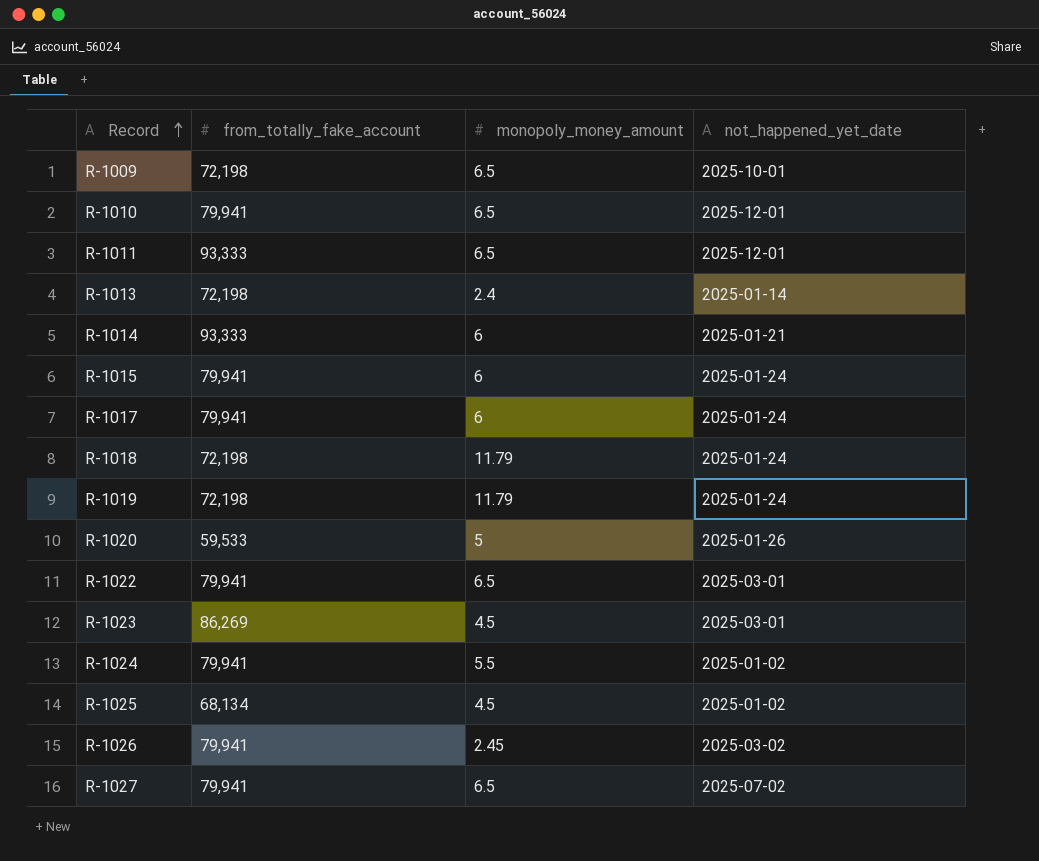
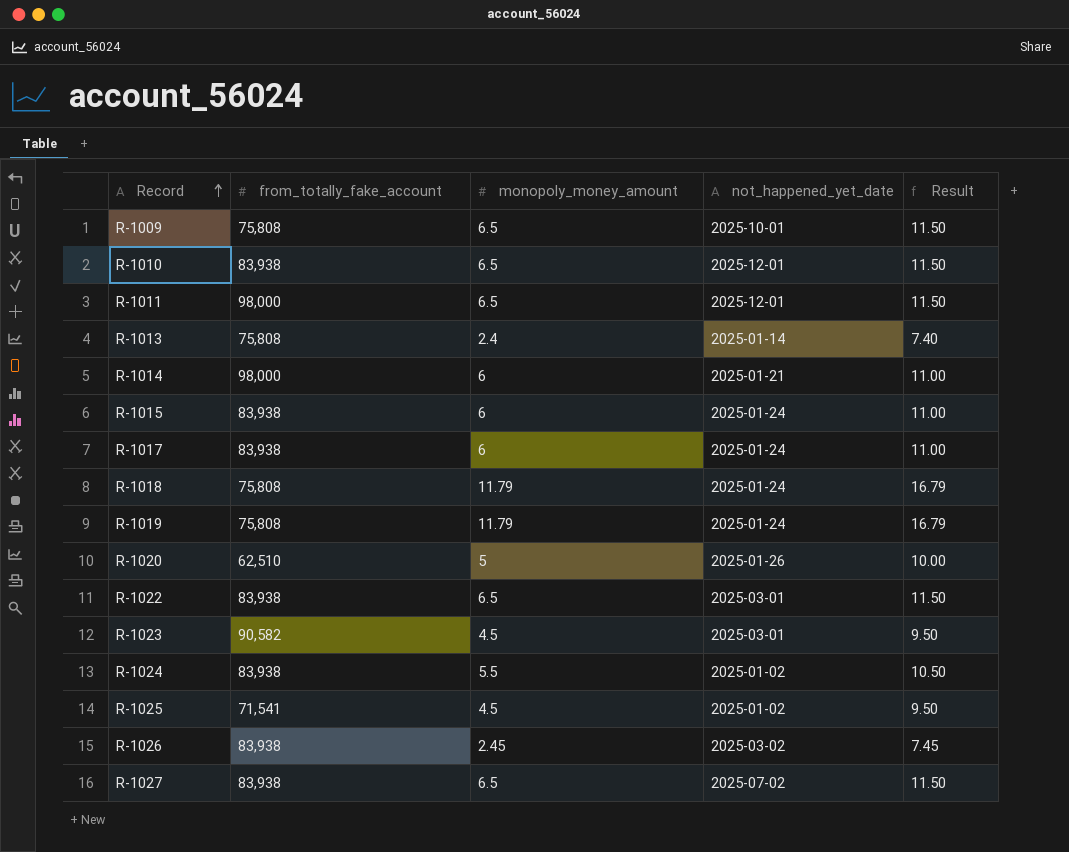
column Result | formula: none -> [monopoly_money_amount] + 5
R-1009 | from_totally_fake_account: 72,198 -> 75,808
R-1010 | from_totally_fake_account: 79,941 -> 83,938
R-1011 | from_totally_fake_account: 93,333 -> 98,000
R-1013 | from_totally_fake_account: 72,198 -> 75,808
R-1014 | from_totally_fake_account: 93,333 -> 98,000
R-1015 | from_totally_fake_account: 79,941 -> 83,938
R-1017 | from_totally_fake_account: 79,941 -> 83,938
R-1018 | from_totally_fake_account: 72,198 -> 75,808
R-1019 | from_totally_fake_account: 72,198 -> 75,808
R-1020 | from_totally_fake_account: 59,533 -> 62,510
R-1022 | from_totally_fake_account: 79,941 -> 83,938
R-1023 | from_totally_fake_account: 86,269 -> 90,582
R-1024 | from_totally_fake_account: 79,941 -> 83,938
R-1025 | from_totally_fake_account: 68,134 -> 71,541
R-1026 | from_totally_fake_account: 79,941 -> 83,938
R-1027 | from_totally_fake_account: 79,941 -> 83,938

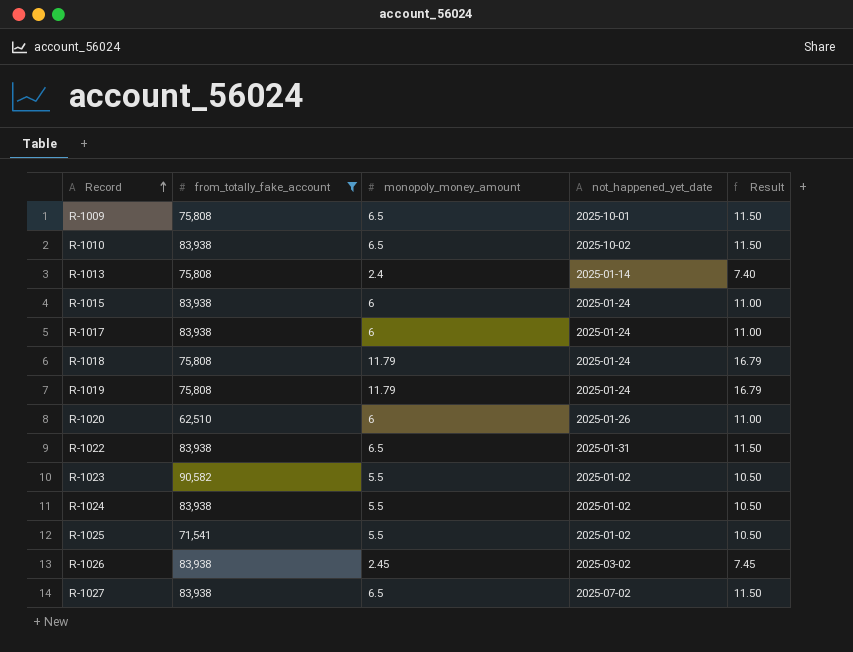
filter: none -> from_totally_fake_account != 98,000
R-1010 | not_happened_yet_date: 2025-12-01 -> 2025-10-02
R-1020 | monopoly_money_amount: 5 -> 6
R-1020 | Result: 10.00 -> 11.00
R-1022 | not_happened_yet_date: 2025-03-01 -> 2025-01-31
R-1023 | monopoly_money_amount: 4.5 -> 5.5
R-1023 | not_happened_yet_date: 2025-03-01 -> 2025-01-02
R-1023 | Result: 9.50 -> 10.50
R-1025 | monopoly_money_amount: 4.5 -> 5.5
R-1025 | Result: 9.50 -> 10.50

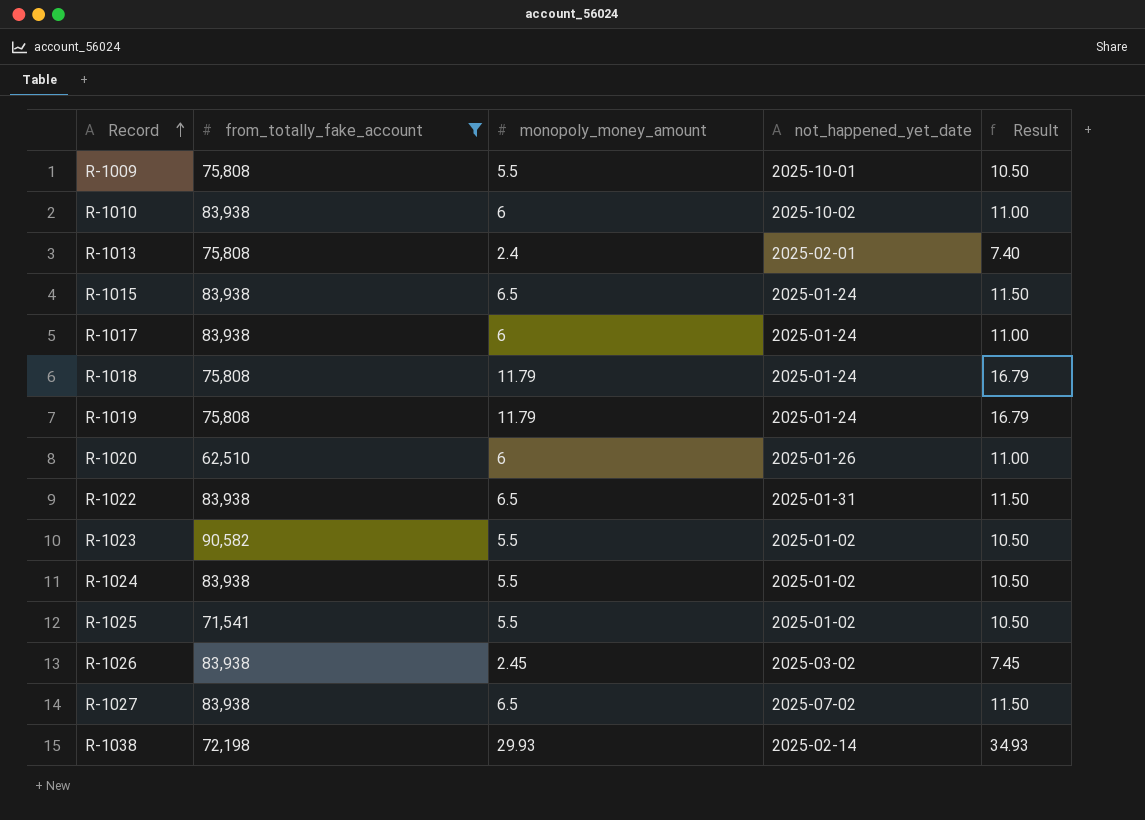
R-1009 | monopoly_money_amount: 6.5 -> 5.5
R-1009 | Result: 11.50 -> 10.50
R-1010 | monopoly_money_amount: 6.5 -> 6
R-1010 | Result: 11.50 -> 11.00
R-1013 | not_happened_yet_date: 2025-01-14 -> 2025-02-01
R-1015 | monopoly_money_amount: 6 -> 6.5
R-1015 | Result: 11.00 -> 11.50
row R-1038: none -> 72,198 | 29.93 | 2025-02-14 | 34.93

